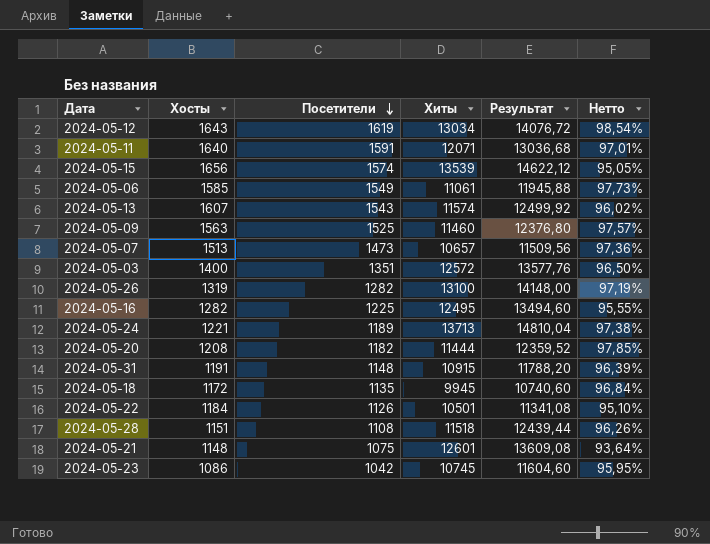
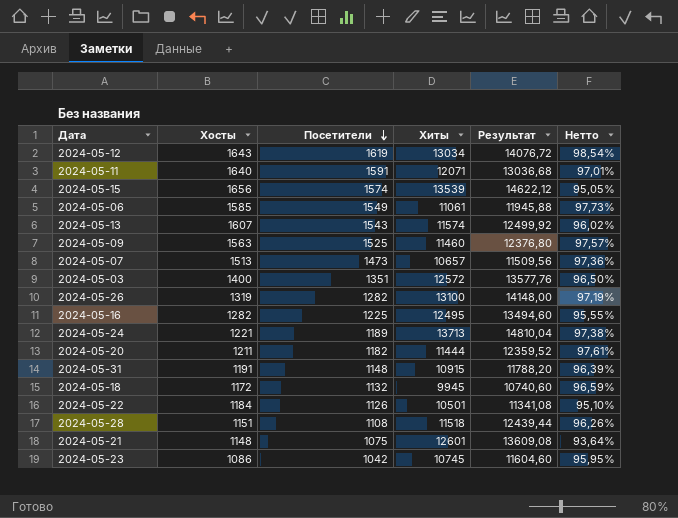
2024-05-20 | Хосты: 1208 -> 1211
2024-05-20 | Нетто: 97,85% -> 97,61%
2024-05-18 | Посетители: 1135 -> 1132
2024-05-18 | Нетто: 96,84% -> 96,59%

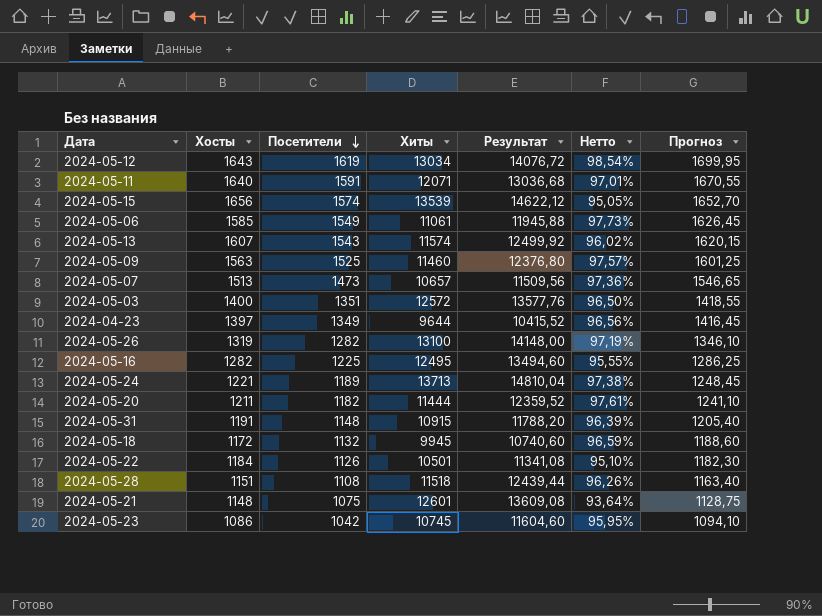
column Прогноз | formula: none -> [Посетители] * 1,05
row 2024-04-23: none -> 1397 | 1349 | 9644 | 10415,52 | 96,56% | 1416,45

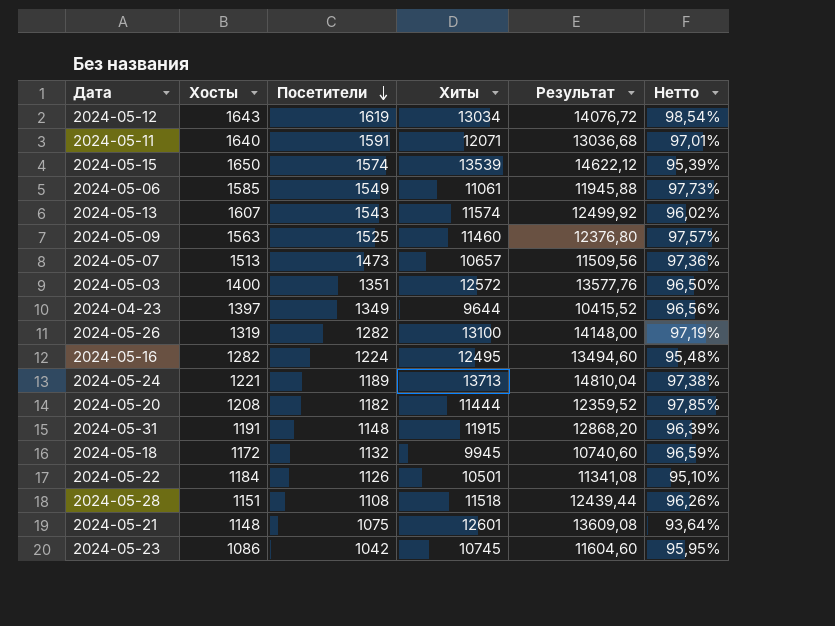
column Прогноз | formula: [Посетители] * 1,05 -> none
2024-05-15 | Хосты: 1656 -> 1650
2024-05-15 | Нетто: 95,05% -> 95,39%
2024-05-16 | Посетители: 1225 -> 1224
2024-05-16 | Нетто: 95,55% -> 95,48%
2024-05-20 | Хосты: 1211 -> 1208
2024-05-20 | Нетто: 97,61% -> 97,85%
2024-05-31 | Хиты: 10915 -> 11915
2024-05-31 | Результат: 11788,20 -> 12868,20

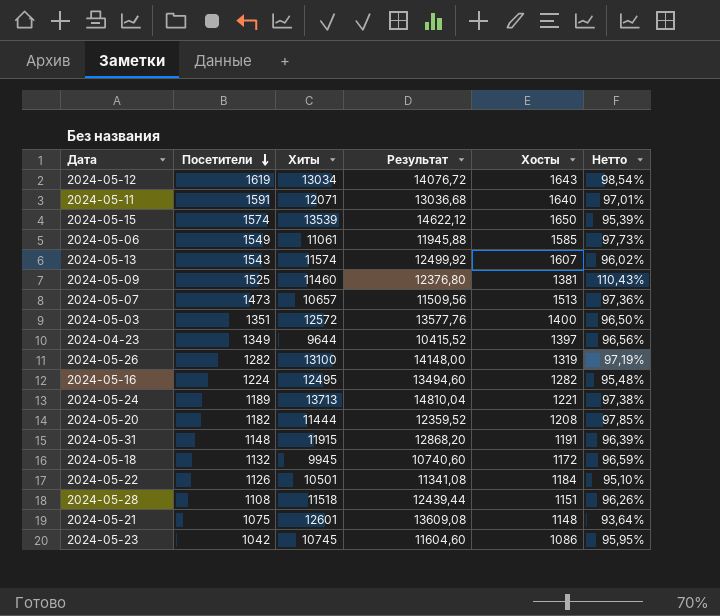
column Хосты | position: 2 -> 5
2024-05-09 | Хосты: 1563 -> 1381
2024-05-09 | Нетто: 97,57% -> 110,43%

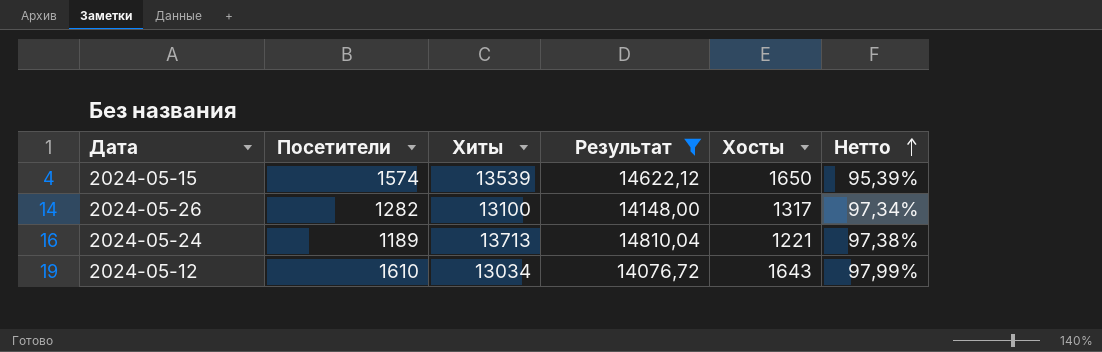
filter: none -> Результат >= 14076,72
row order: Посетители descending -> Нетто ascending
2024-05-26 | Хосты: 1319 -> 1317
2024-05-26 | Нетто: 97,19% -> 97,34%
2024-05-12 | Посетители: 1619 -> 1610
2024-05-12 | Нетто: 98,54% -> 97,99%

